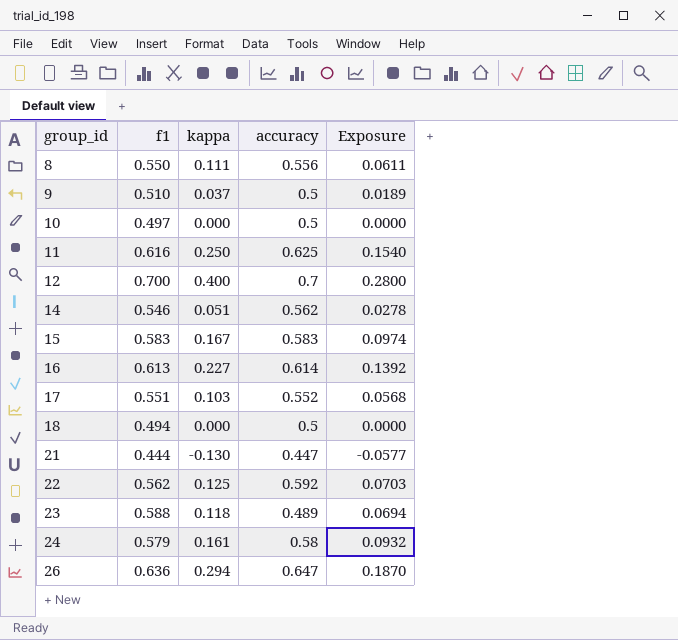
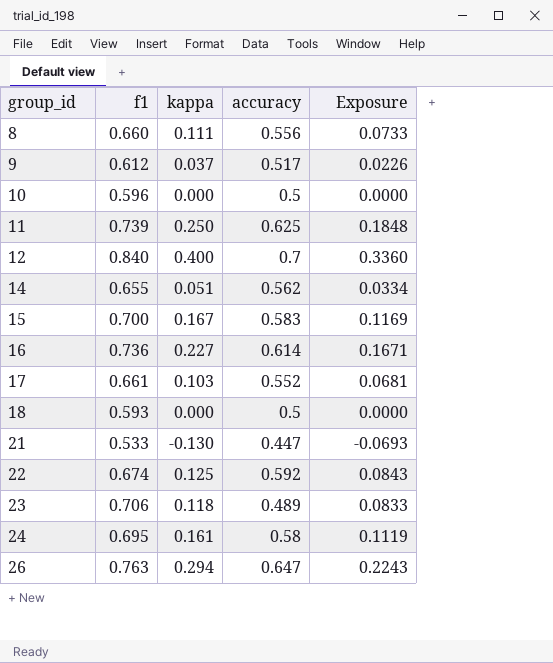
8 | f1: 0.550 -> 0.660
8 | Exposure: 0.0611 -> 0.0733
9 | f1: 0.510 -> 0.612
9 | accuracy: 0.5 -> 0.517
9 | Exposure: 0.0189 -> 0.0226
10 | f1: 0.497 -> 0.596
11 | f1: 0.616 -> 0.739
11 | Exposure: 0.1540 -> 0.1848
12 | f1: 0.700 -> 0.840
12 | Exposure: 0.2800 -> 0.3360
14 | f1: 0.546 -> 0.655
14 | Exposure: 0.0278 -> 0.0334
15 | f1: 0.583 -> 0.700
15 | Exposure: 0.0974 -> 0.1169
16 | f1: 0.613 -> 0.736
16 | Exposure: 0.1392 -> 0.1671
17 | f1: 0.551 -> 0.661
17 | Exposure: 0.0568 -> 0.0681
18 | f1: 0.494 -> 0.593
21 | f1: 0.444 -> 0.533
21 | Exposure: -0.0577 -> -0.0693
22 | f1: 0.562 -> 0.674
22 | Exposure: 0.0703 -> 0.0843
23 | f1: 0.588 -> 0.706
23 | Exposure: 0.0694 -> 0.0833
24 | f1: 0.579 -> 0.695
24 | Exposure: 0.0932 -> 0.1119
26 | f1: 0.636 -> 0.763
26 | Exposure: 0.1870 -> 0.2243

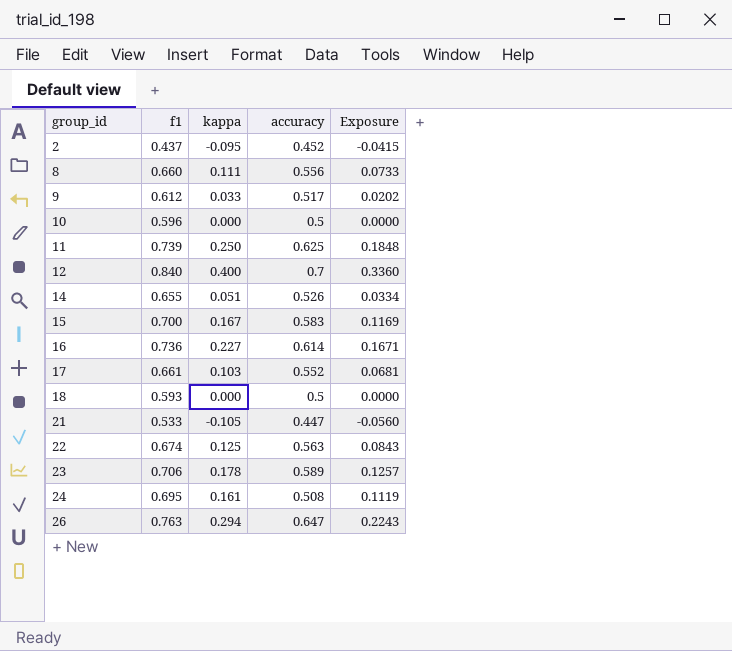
row 2: none -> 0.437 | -0.095 | 0.452 | -0.0415
9 | kappa: 0.037 -> 0.033
9 | Exposure: 0.0226 -> 0.0202
14 | accuracy: 0.562 -> 0.526
21 | kappa: -0.130 -> -0.105
21 | Exposure: -0.0693 -> -0.0560
22 | accuracy: 0.592 -> 0.563
23 | kappa: 0.118 -> 0.178
23 | accuracy: 0.489 -> 0.589
23 | Exposure: 0.0833 -> 0.1257
24 | accuracy: 0.58 -> 0.508

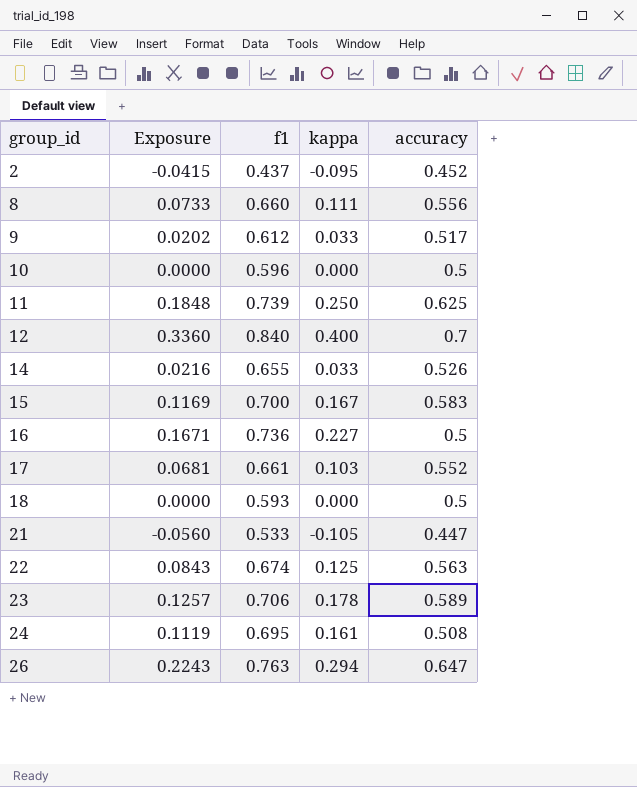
column Exposure | position: 5 -> 2
14 | Exposure: 0.0334 -> 0.0216
14 | kappa: 0.051 -> 0.033
16 | accuracy: 0.614 -> 0.5

